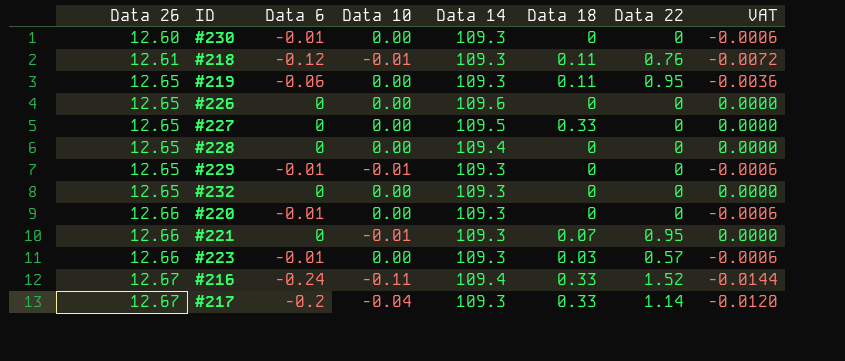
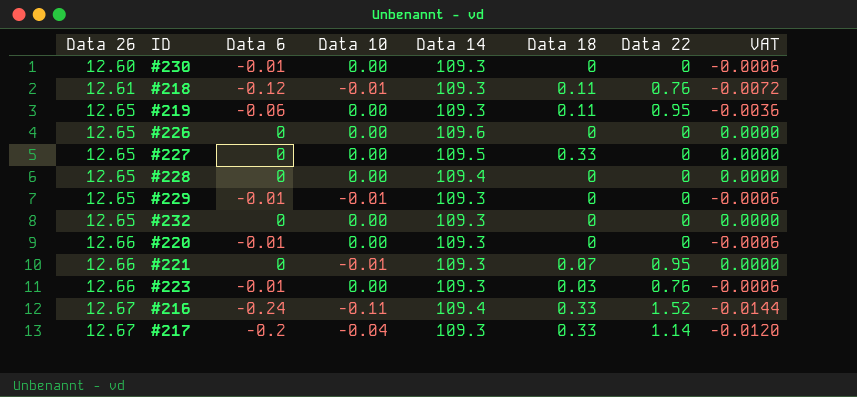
#223 | Data 22: 0.57 -> 0.76

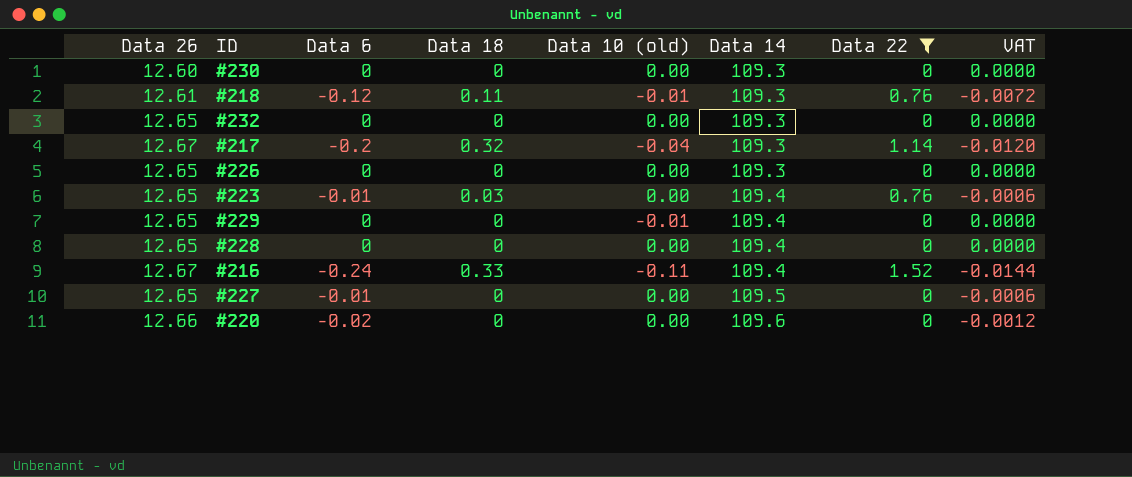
filter: none -> Data 22 != 0.95
row order: Data 26 ascending -> Data 14 ascending
column Data 18 | position: 6 -> 4
column name: Data 10 -> Data 10 (old)
#230 | Data 6: -0.01 -> 0
#230 | VAT: -0.0006 -> 0.0000
#217 | Data 18: 0.33 -> 0.32
#226 | Data 14: 109.6 -> 109.3
#223 | Data 26: 12.66 -> 12.65
#223 | Data 14: 109.3 -> 109.4
#229 | Data 6: -0.01 -> 0
#229 | Data 14: 109.3 -> 109.4
#229 | VAT: -0.0006 -> 0.0000
#227 | Data 6: 0 -> -0.01
#227 | Data 18: 0.33 -> 0
#227 | VAT: 0.0000 -> -0.0006
#220 | Data 6: -0.01 -> -0.02
#220 | Data 14: 109.3 -> 109.6
#220 | VAT: -0.0006 -> -0.0012

